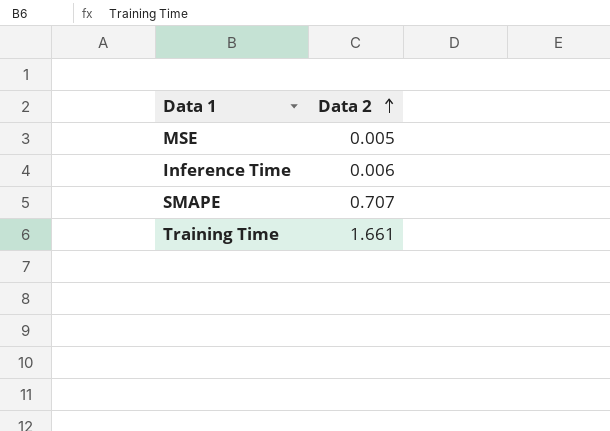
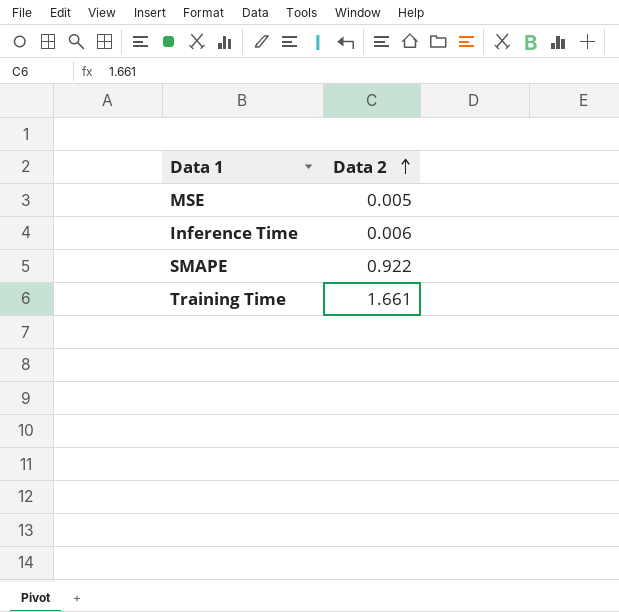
SMAPE | Data 2: 0.707 -> 0.922

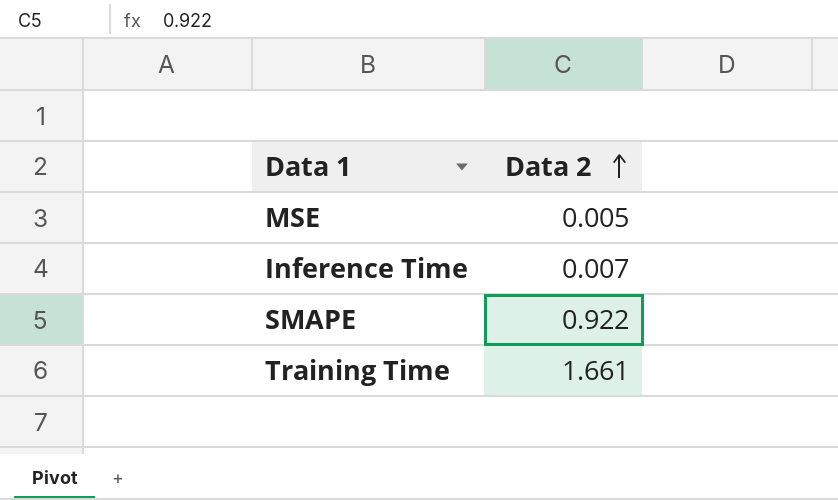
Inference Time | Data 2: 0.006 -> 0.007

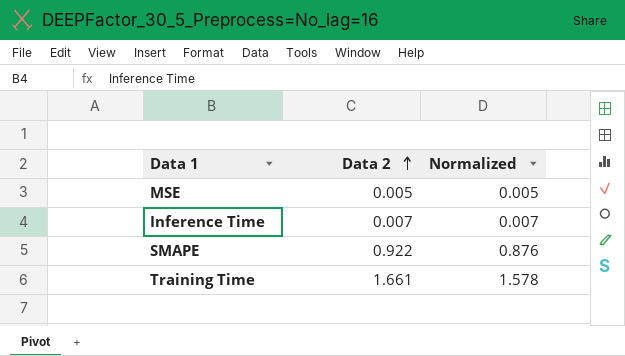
column Normalized | formula: none -> [Data 2] * 0.95

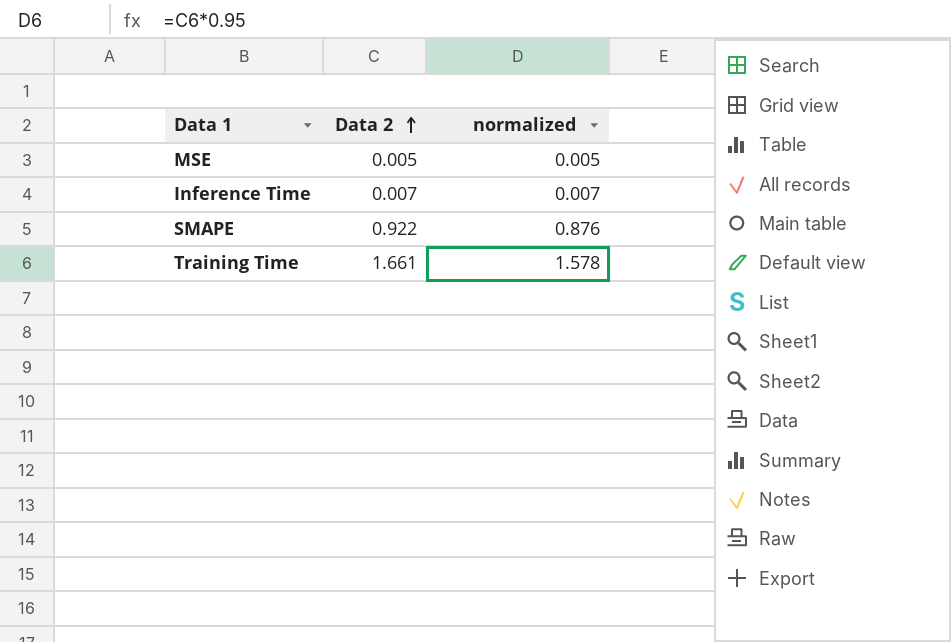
column name: Normalized -> normalized

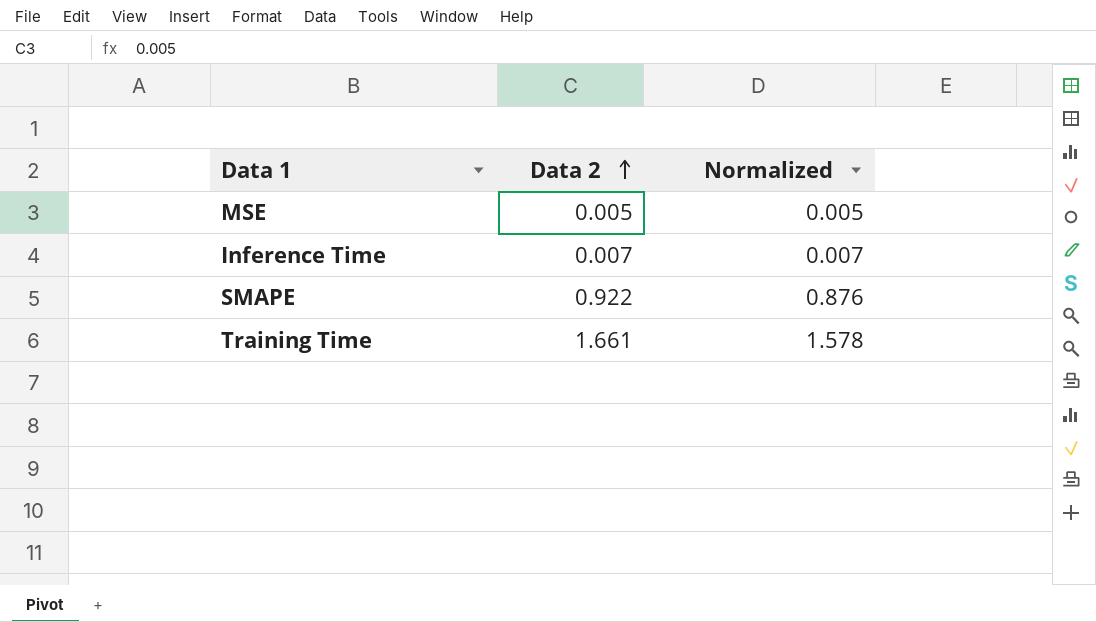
column name: normalized -> Normalized

